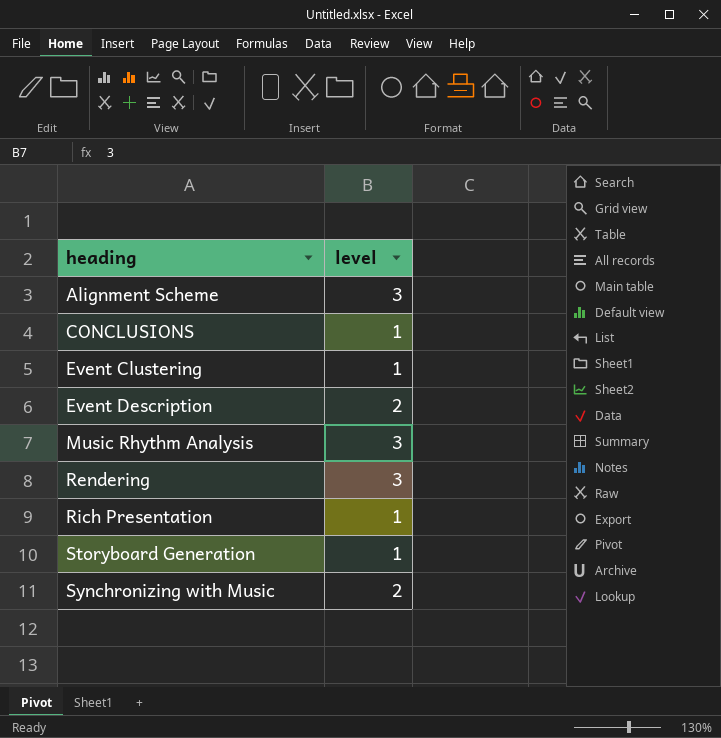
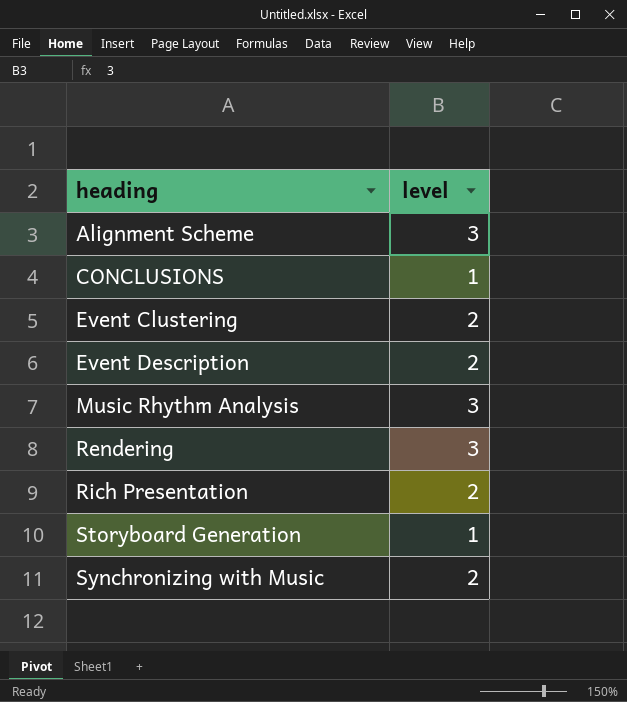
Event Clustering | level: 1 -> 2
Rich Presentation | level: 1 -> 2

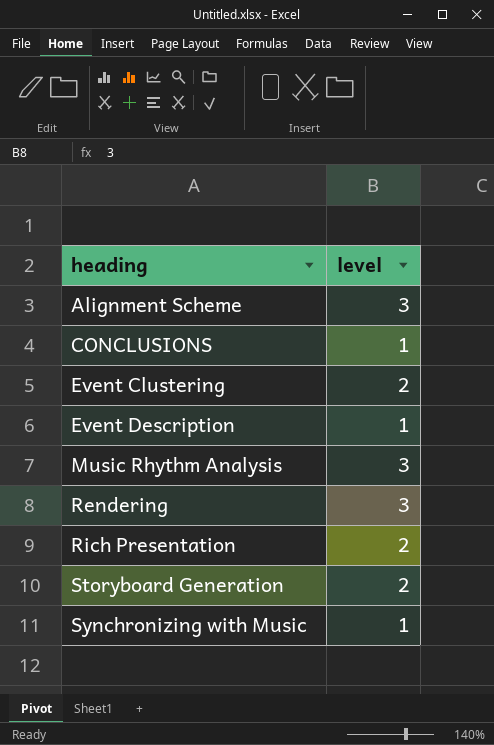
Event Description | level: 2 -> 1
Storyboard Generation | level: 1 -> 2
Synchronizing with Music | level: 2 -> 1

